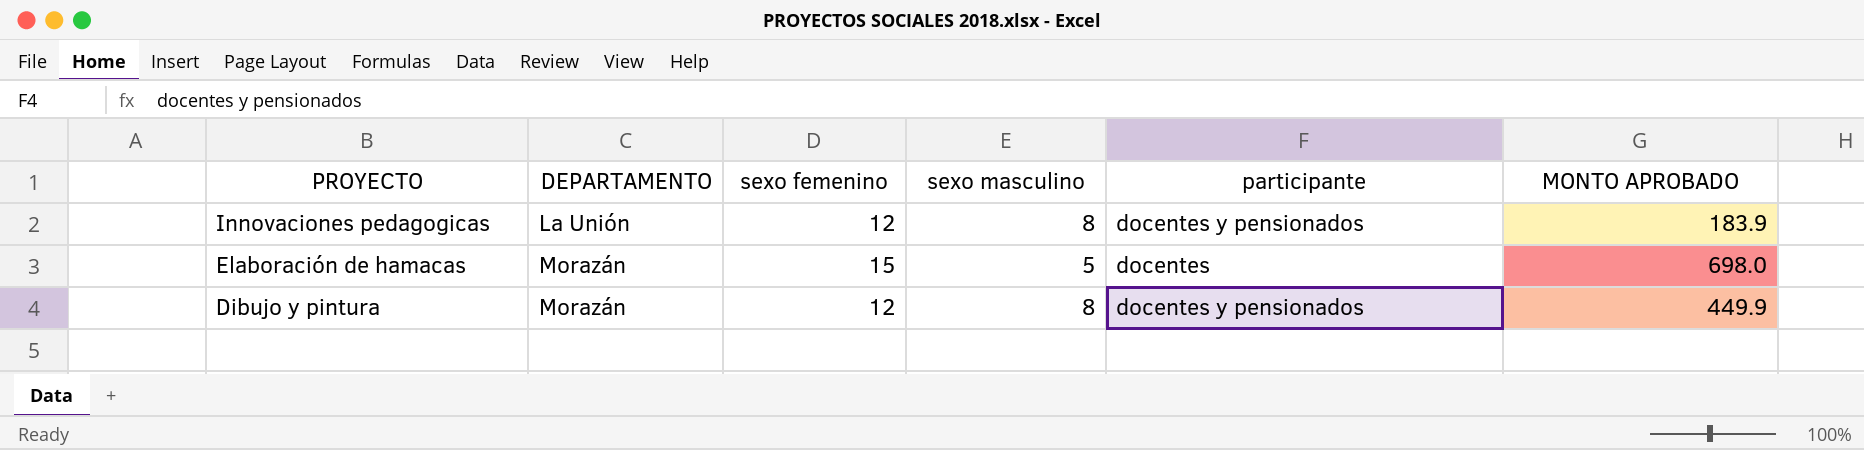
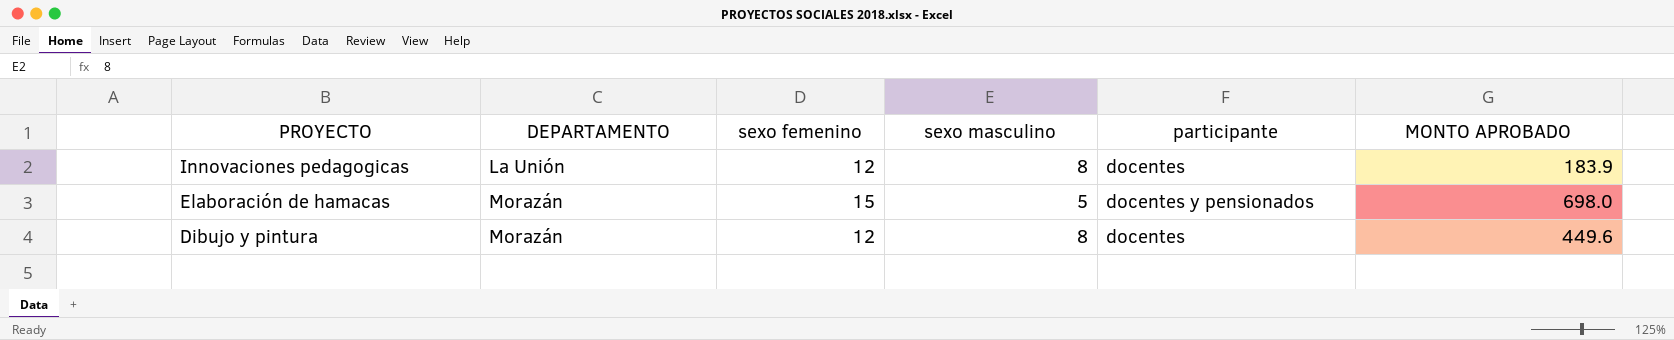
Innovaciones pedagogicas | participante: docentes y pensionados -> docentes
Elaboración de hamacas | participante: docentes -> docentes y pensionados
Dibujo y pintura | participante: docentes y pensionados -> docentes
Dibujo y pintura | MONTO APROBADO: 449.9 -> 449.6

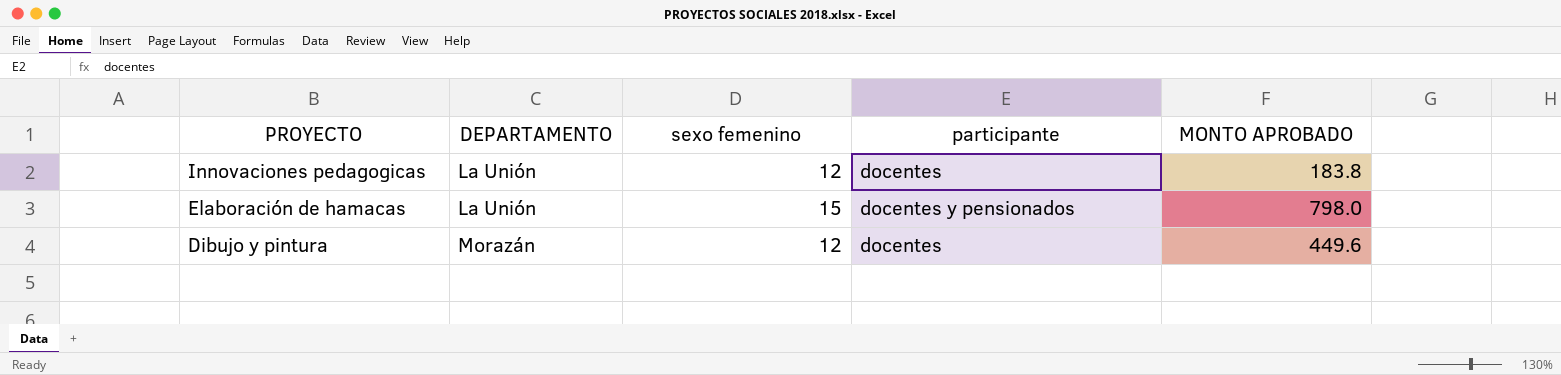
column sexo masculino | position: 4 -> none
Innovaciones pedagogicas | MONTO APROBADO: 183.9 -> 183.8
Elaboración de hamacas | DEPARTAMENTO: Morazán -> La Unión
Elaboración de hamacas | MONTO APROBADO: 698.0 -> 798.0

